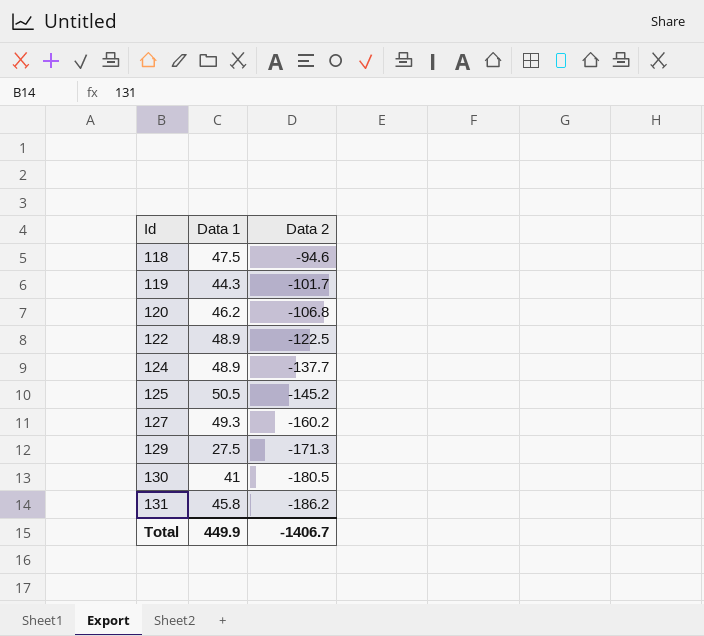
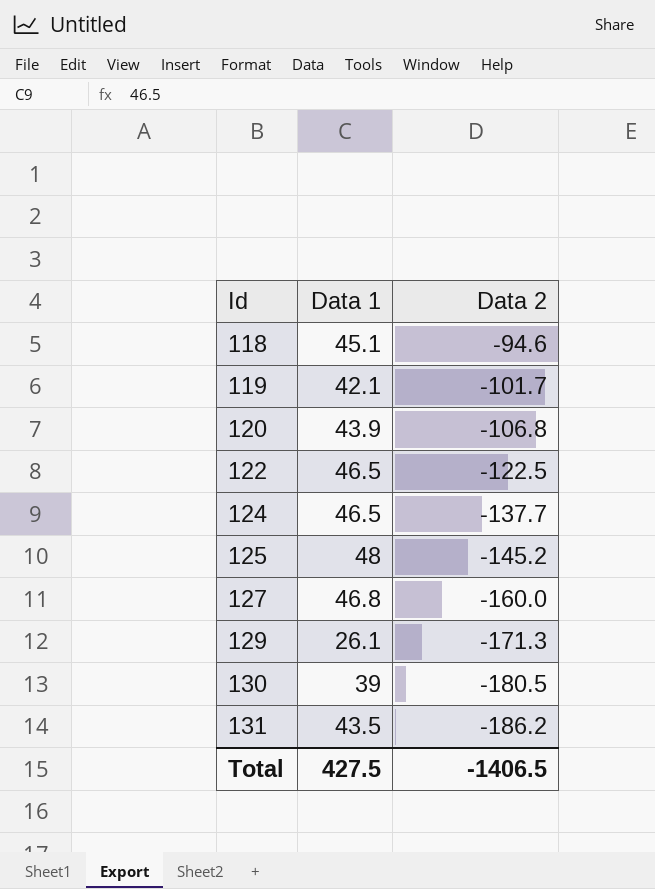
118 | Data 1: 47.5 -> 45.1
119 | Data 1: 44.3 -> 42.1
120 | Data 1: 46.2 -> 43.9
122 | Data 1: 48.9 -> 46.5
124 | Data 1: 48.9 -> 46.5
125 | Data 1: 50.5 -> 48
127 | Data 1: 49.3 -> 46.8
127 | Data 2: -160.2 -> -160.0
129 | Data 1: 27.5 -> 26.1
130 | Data 1: 41 -> 39
131 | Data 1: 45.8 -> 43.5
Total | Data 1: 449.9 -> 427.5
Total | Data 2: -1406.7 -> -1406.5

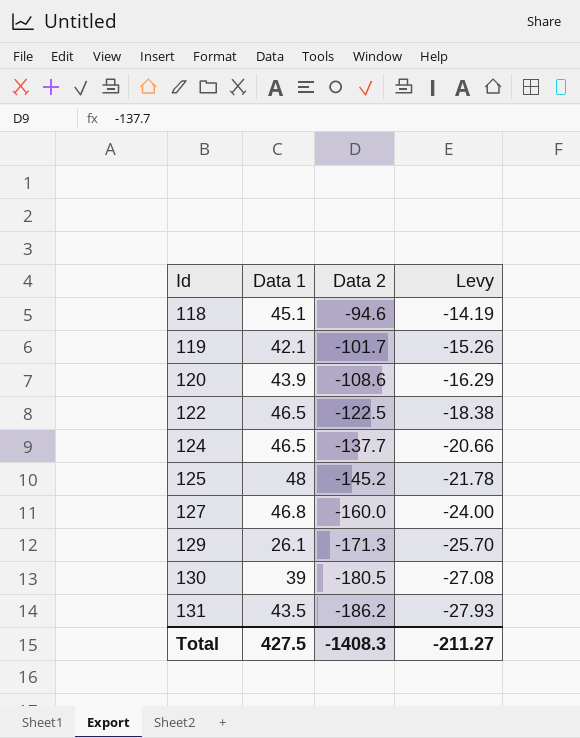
column Levy | formula: none -> [Data 2] * 0.15
120 | Data 2: -106.8 -> -108.6
Total | Data 2: -1406.5 -> -1408.3

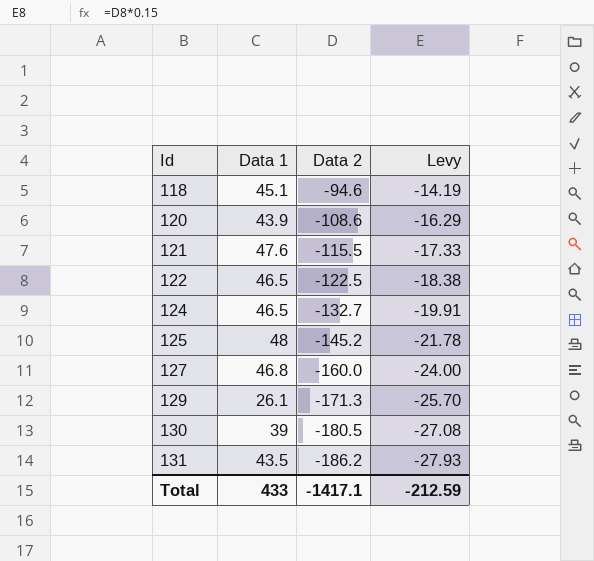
row 119: 42.1 | -101.7 | -15.26 -> none
row 121: none -> 47.6 | -115.5 | -17.33
124 | Data 2: -137.7 -> -132.7
124 | Levy: -20.66 -> -19.91
Total | Data 1: 427.5 -> 433
Total | Data 2: -1408.3 -> -1417.1
Total | Levy: -211.27 -> -212.59

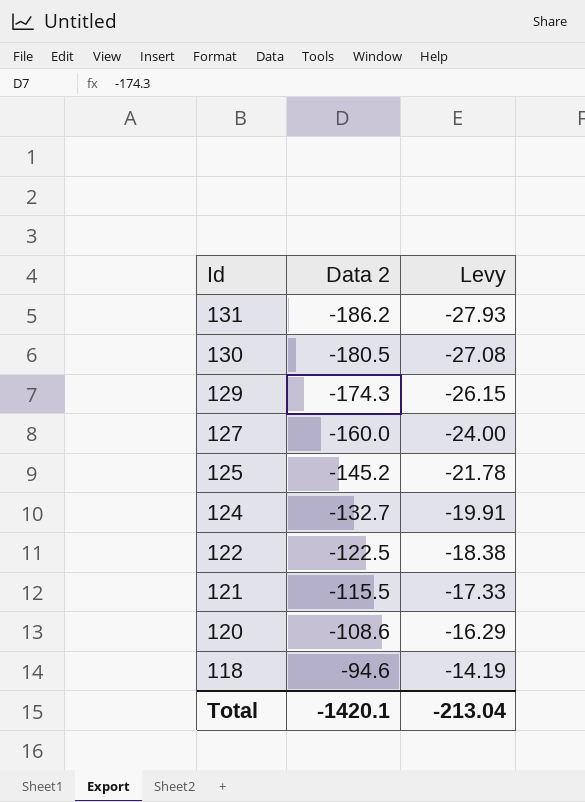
row order: Id ascending -> Id descending
column Data 1 | position: 2 -> none
129 | Data 2: -171.3 -> -174.3
129 | Levy: -25.70 -> -26.15
Total | Data 2: -1417.1 -> -1420.1
Total | Levy: -212.59 -> -213.04

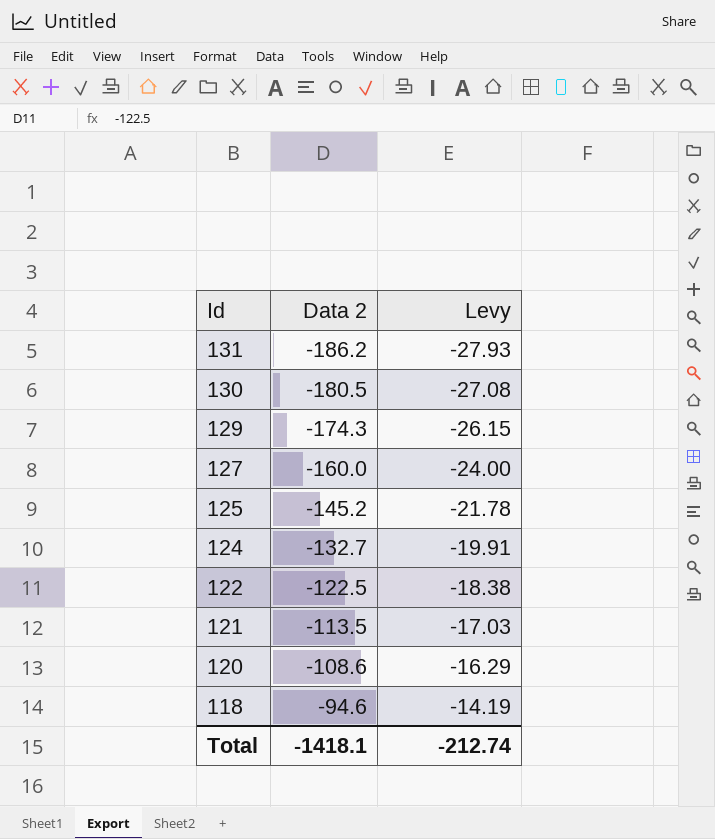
121 | Data 2: -115.5 -> -113.5
121 | Levy: -17.33 -> -17.03
Total | Data 2: -1420.1 -> -1418.1
Total | Levy: -213.04 -> -212.74

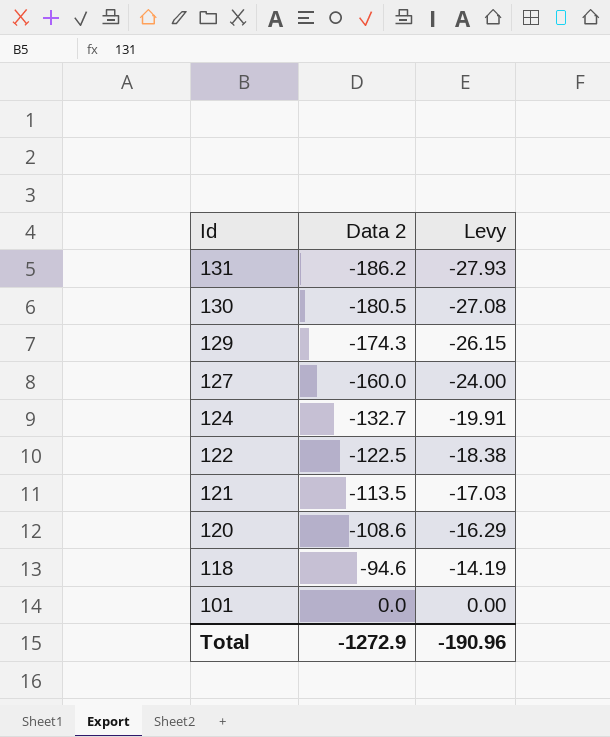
row 125: -145.2 | -21.78 -> none
row 101: none -> 0.0 | 0.00
Total | Data 2: -1418.1 -> -1272.9
Total | Levy: -212.74 -> -190.96

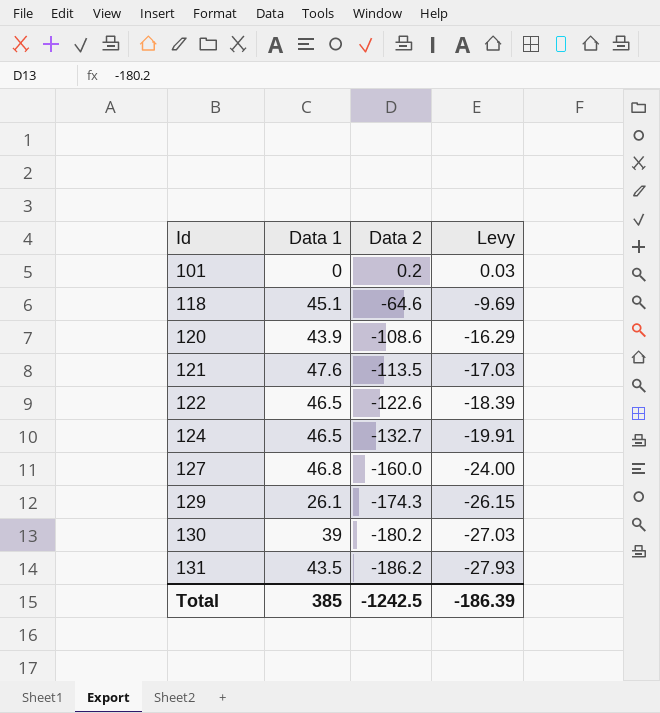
row order: Id descending -> Id ascending
column Data 1 | position: none -> 2
101 | Data 2: 0.0 -> 0.2
101 | Levy: 0.00 -> 0.03
118 | Data 2: -94.6 -> -64.6
118 | Levy: -14.19 -> -9.69
122 | Data 2: -122.5 -> -122.6
122 | Levy: -18.38 -> -18.39
130 | Data 2: -180.5 -> -180.2
130 | Levy: -27.08 -> -27.03
Total | Data 2: -1272.9 -> -1242.5
Total | Levy: -190.96 -> -186.39

